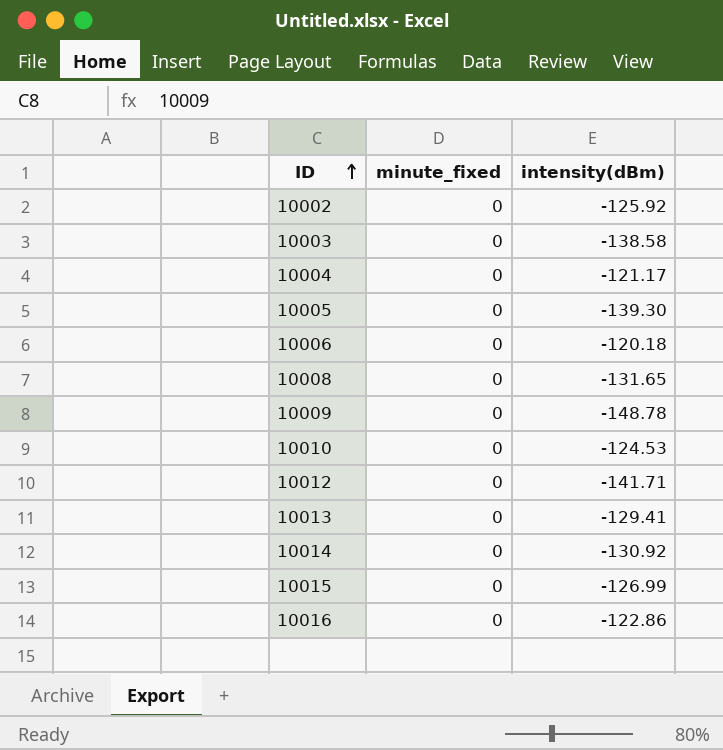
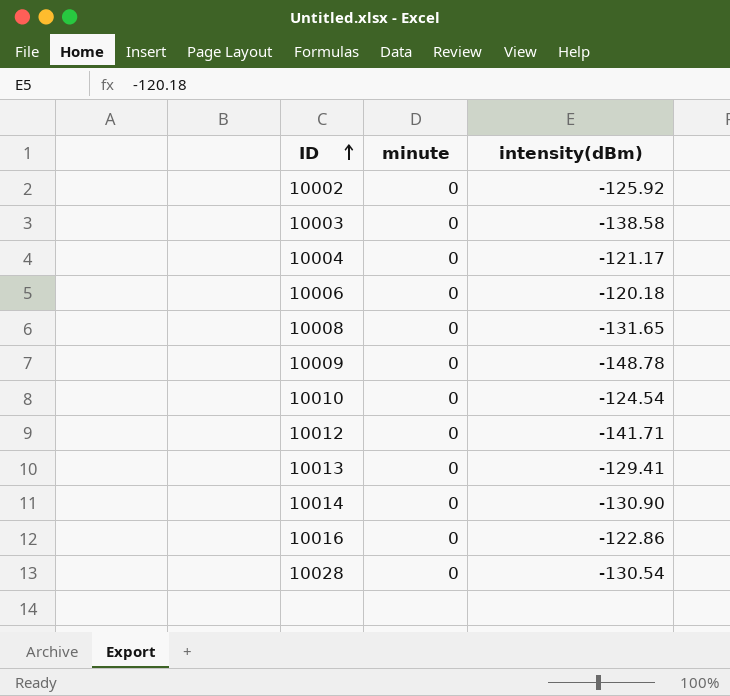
column name: minute_fixed -> minute
row 10005: 0 | -139.30 -> none
row 10015: 0 | -126.99 -> none
10010 | intensity(dBm): -124.53 -> -124.54
10014 | intensity(dBm): -130.92 -> -130.90
row 10028: none -> 0 | -130.54

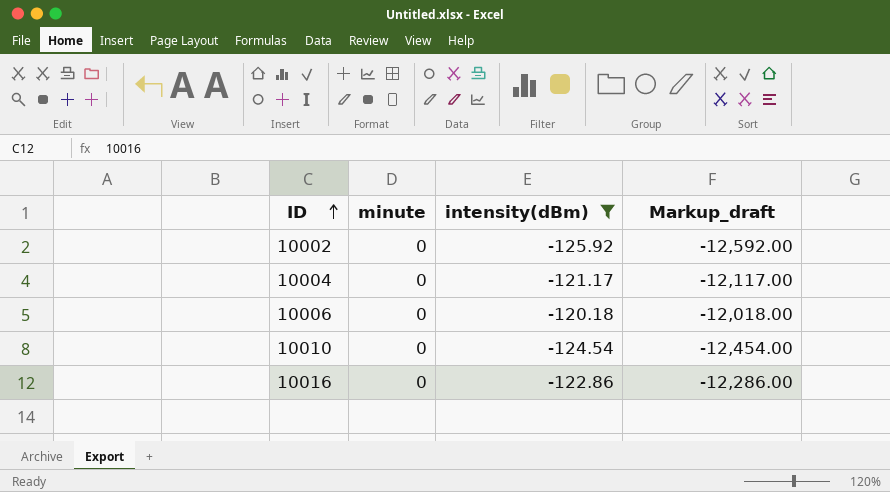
filter: none -> intensity(dBm) >= -125.92
column Markup_draft | formula: none -> [intensity(dBm)] * 100

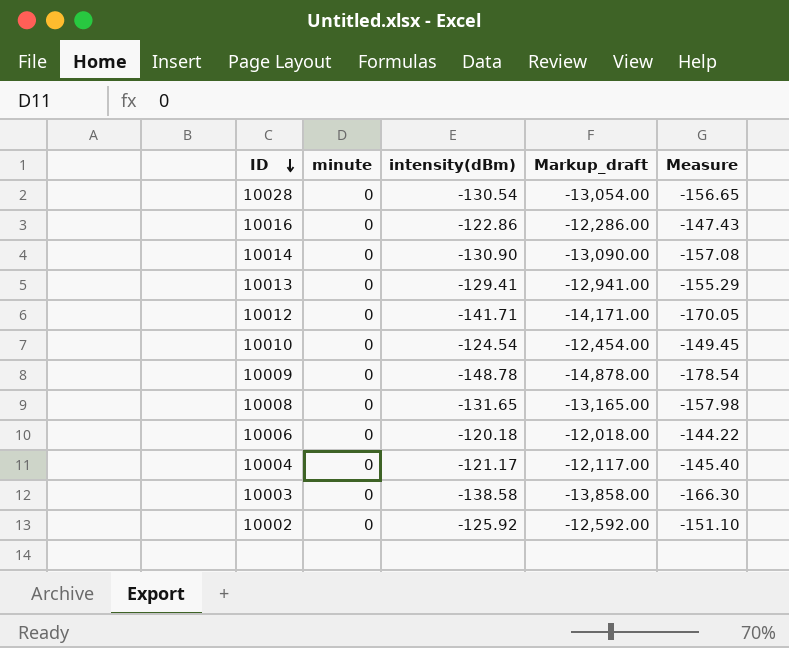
filter: intensity(dBm) >= -125.92 -> none
row order: ID ascending -> ID descending
column Measure | formula: none -> [intensity(dBm)] * 1.2

